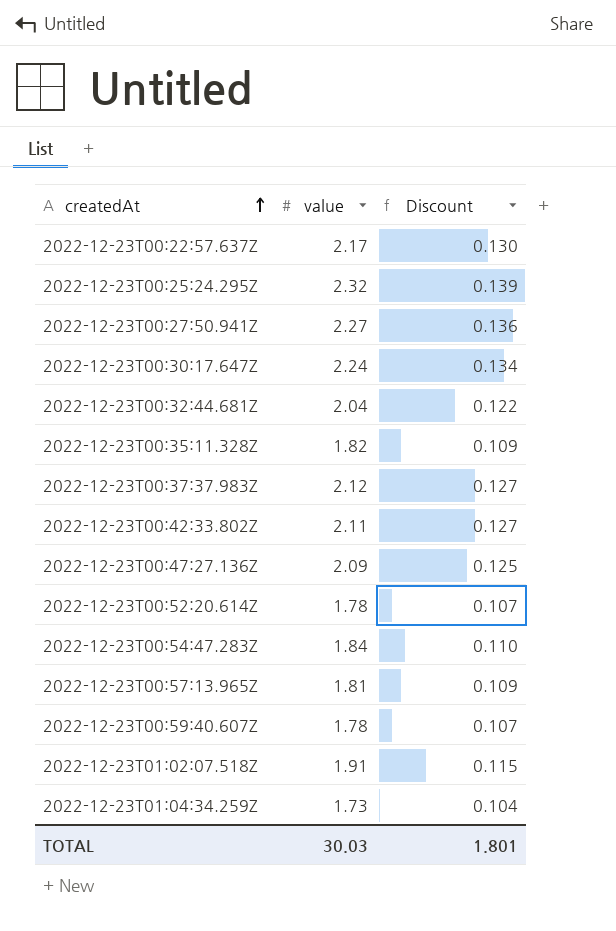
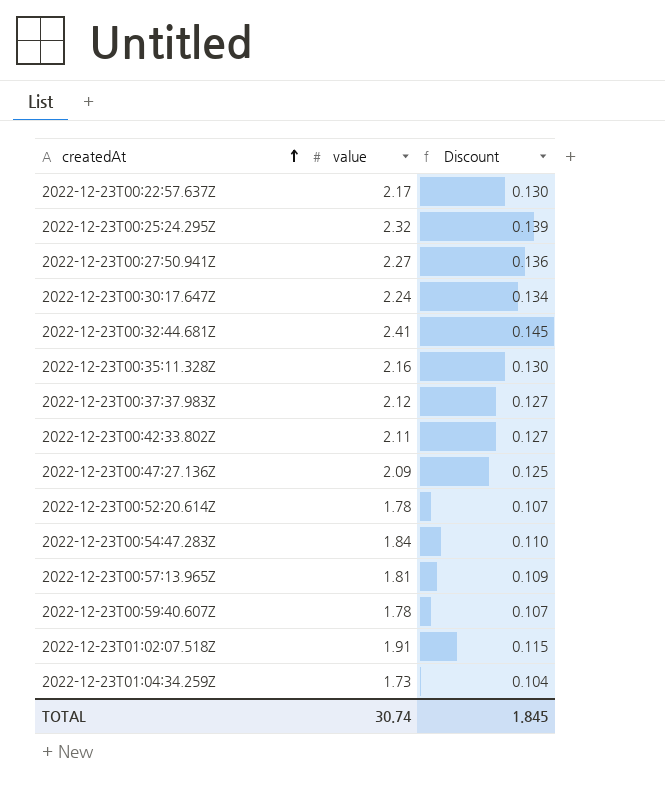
2022-12-23T00:32:44.681Z | value: 2.04 -> 2.41
2022-12-23T00:32:44.681Z | Discount: 0.122 -> 0.145
2022-12-23T00:35:11.328Z | value: 1.82 -> 2.16
2022-12-23T00:35:11.328Z | Discount: 0.109 -> 0.130
TOTAL | value: 30.03 -> 30.74
TOTAL | Discount: 1.801 -> 1.845

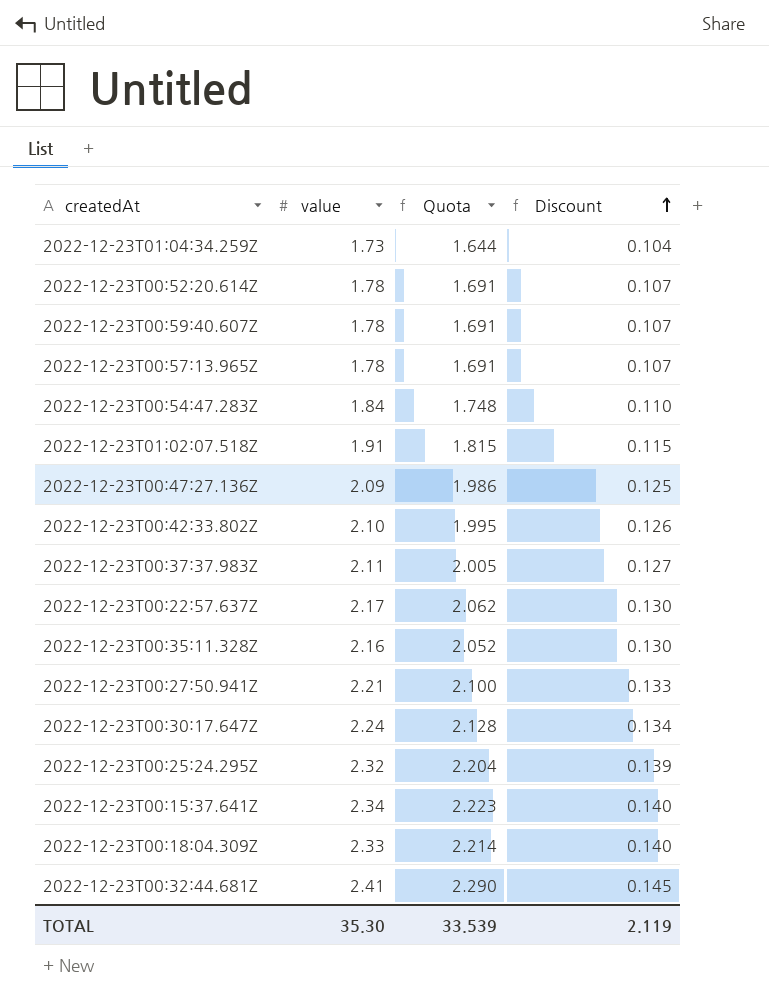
row order: createdAt ascending -> Discount ascending
column Quota | formula: none -> [value] * 0.95
2022-12-23T00:57:13.965Z | value: 1.81 -> 1.78
2022-12-23T00:57:13.965Z | Discount: 0.109 -> 0.107
2022-12-23T00:42:33.802Z | value: 2.11 -> 2.10
2022-12-23T00:42:33.802Z | Discount: 0.127 -> 0.126
2022-12-23T00:37:37.983Z | value: 2.12 -> 2.11
2022-12-23T00:27:50.941Z | value: 2.27 -> 2.21
2022-12-23T00:27:50.941Z | Discount: 0.136 -> 0.133
row 2022-12-23T00:15:37.641Z: none -> 2.34 | 2.223 | 0.140
row 2022-12-23T00:18:04.309Z: none -> 2.33 | 2.214 | 0.140
TOTAL | value: 30.74 -> 35.30
TOTAL | Discount: 1.845 -> 2.119

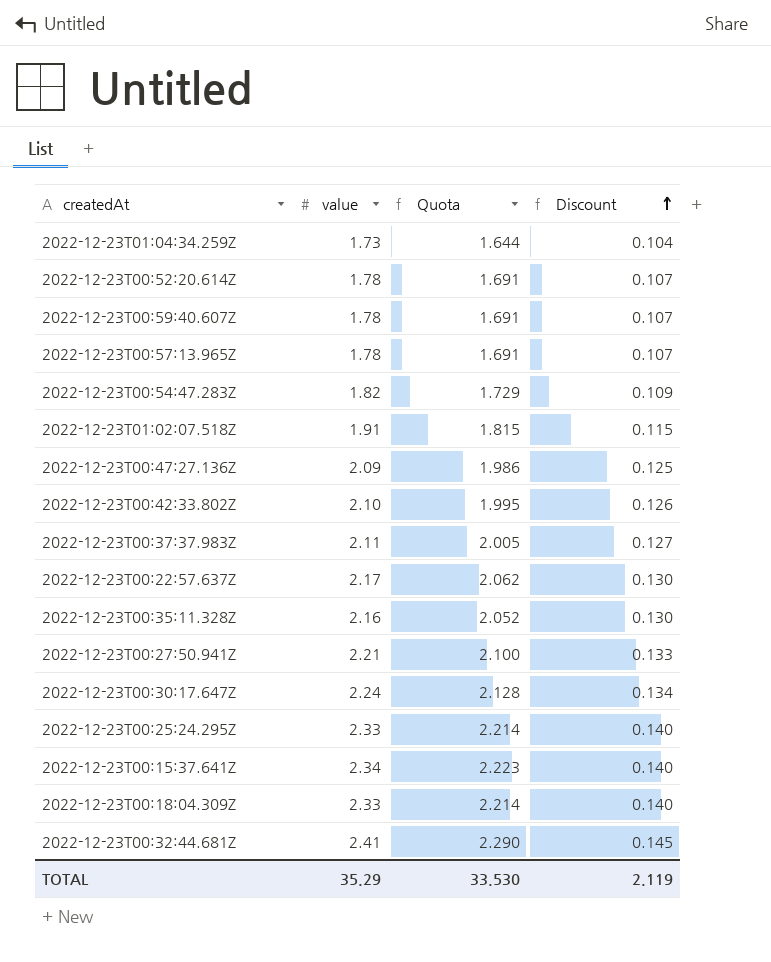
2022-12-23T00:54:47.283Z | value: 1.84 -> 1.82
2022-12-23T00:54:47.283Z | Quota: 1.748 -> 1.729
2022-12-23T00:54:47.283Z | Discount: 0.110 -> 0.109
2022-12-23T00:25:24.295Z | value: 2.32 -> 2.33
2022-12-23T00:25:24.295Z | Quota: 2.204 -> 2.214
2022-12-23T00:25:24.295Z | Discount: 0.139 -> 0.140
TOTAL | value: 35.30 -> 35.29
TOTAL | Quota: 33.539 -> 33.530

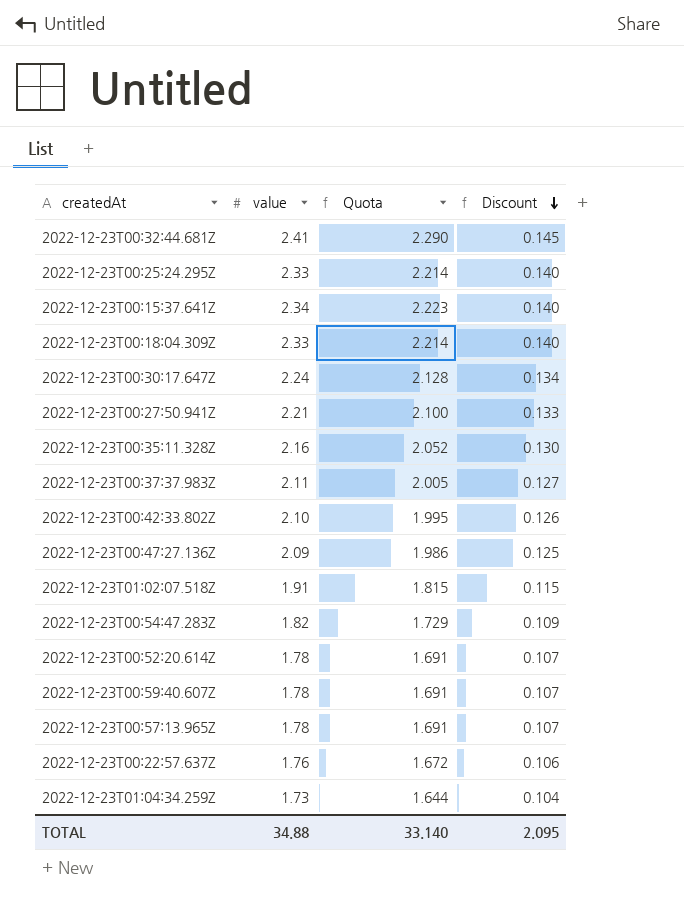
row order: Discount ascending -> Discount descending
2022-12-23T00:22:57.637Z | value: 2.17 -> 1.76
2022-12-23T00:22:57.637Z | Quota: 2.062 -> 1.672
2022-12-23T00:22:57.637Z | Discount: 0.130 -> 0.106
TOTAL | value: 35.29 -> 34.88
TOTAL | Quota: 33.530 -> 33.140
TOTAL | Discount: 2.119 -> 2.095

